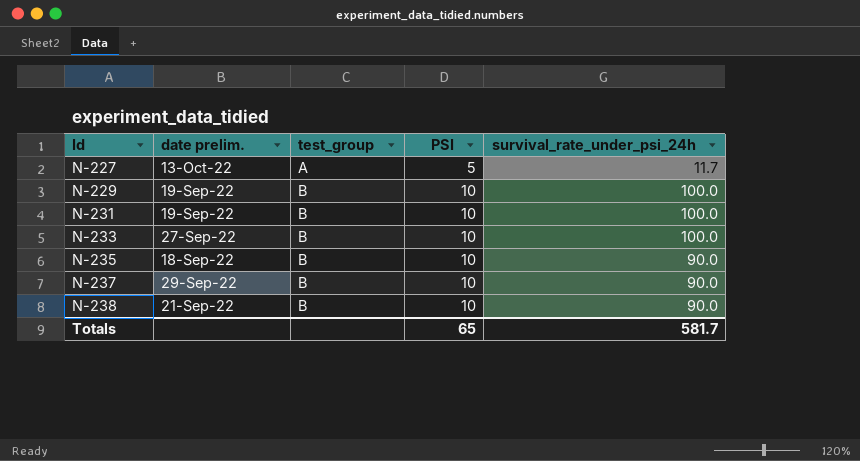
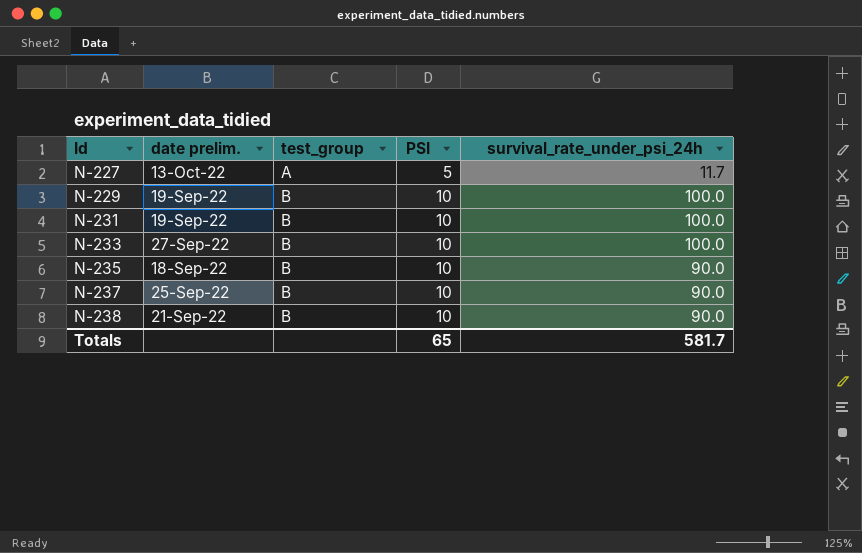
N-237 | date prelim.: 29-Sep-22 -> 25-Sep-22

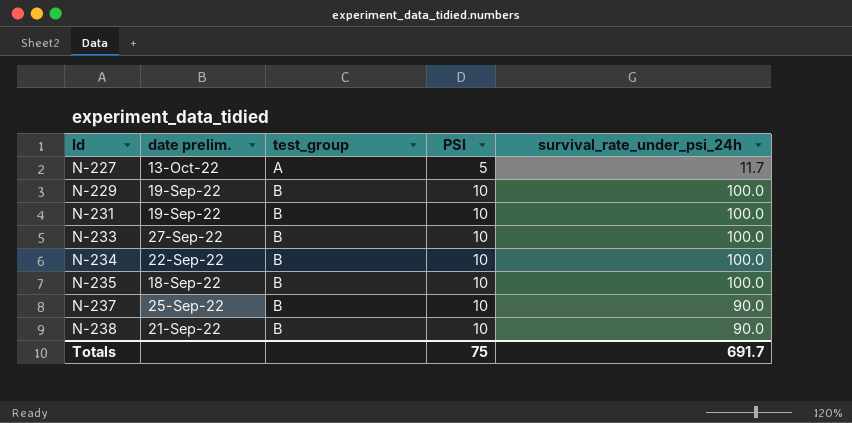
row N-234: none -> 22-Sep-22 | B | 10 | 100.0
N-235 | survival_rate_under_psi_24h: 90.0 -> 100.0
Totals | PSI: 65 -> 75
Totals | survival_rate_under_psi_24h: 581.7 -> 691.7

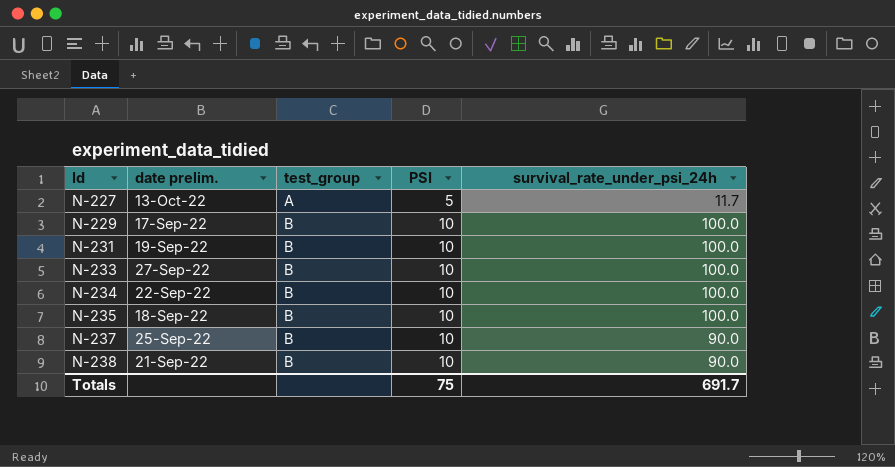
N-229 | date prelim.: 19-Sep-22 -> 17-Sep-22

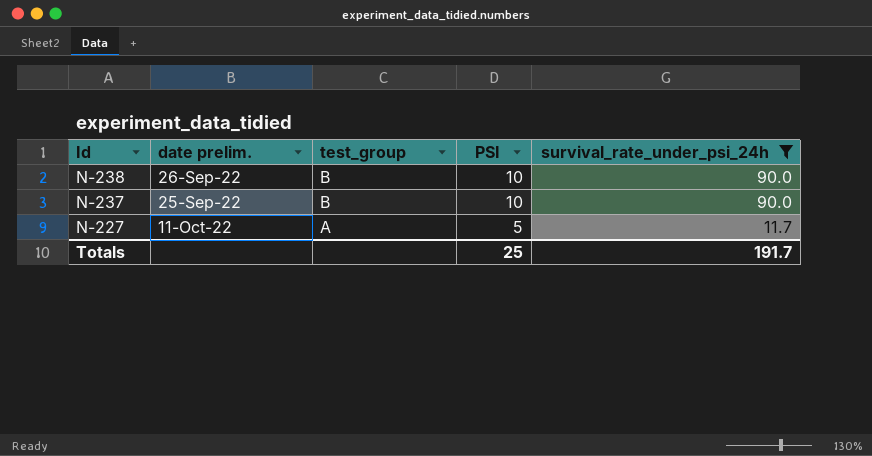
filter: none -> survival_rate_under_psi_24h != 100.0
row order: Id ascending -> Id descending
N-238 | date prelim.: 21-Sep-22 -> 26-Sep-22
N-227 | date prelim.: 13-Oct-22 -> 11-Oct-22
Totals | PSI: 75 -> 25
Totals | survival_rate_under_psi_24h: 691.7 -> 191.7

